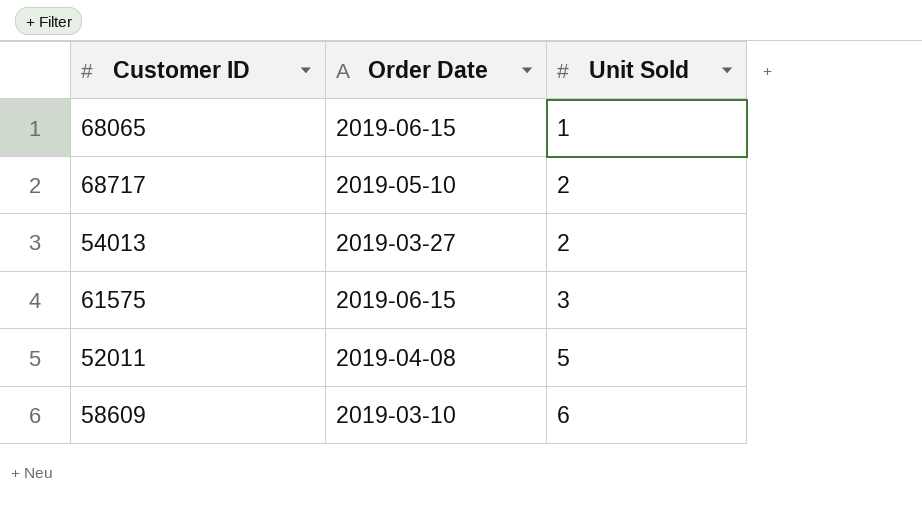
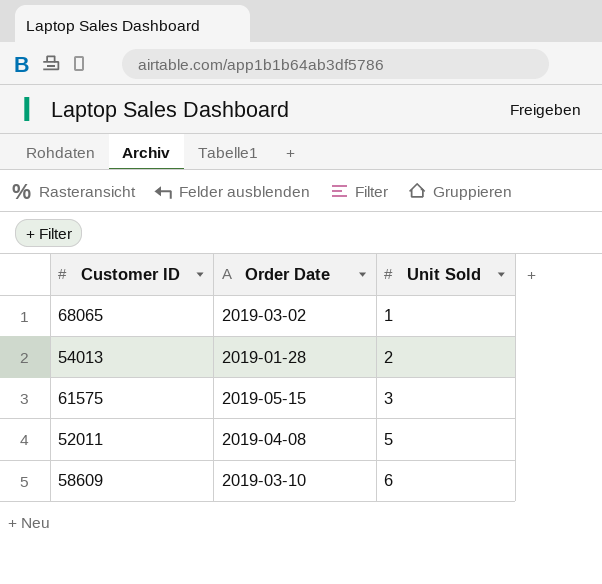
row 68717: 2019-05-10 | 2 -> none
68065 | Order Date: 2019-06-15 -> 2019-03-02
54013 | Order Date: 2019-03-27 -> 2019-01-28
61575 | Order Date: 2019-06-15 -> 2019-05-15

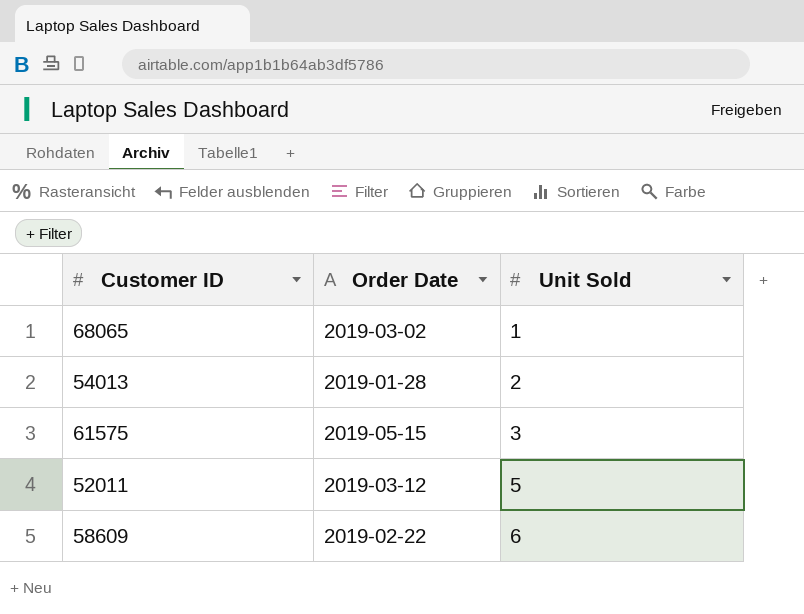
52011 | Order Date: 2019-04-08 -> 2019-03-12
58609 | Order Date: 2019-03-10 -> 2019-02-22

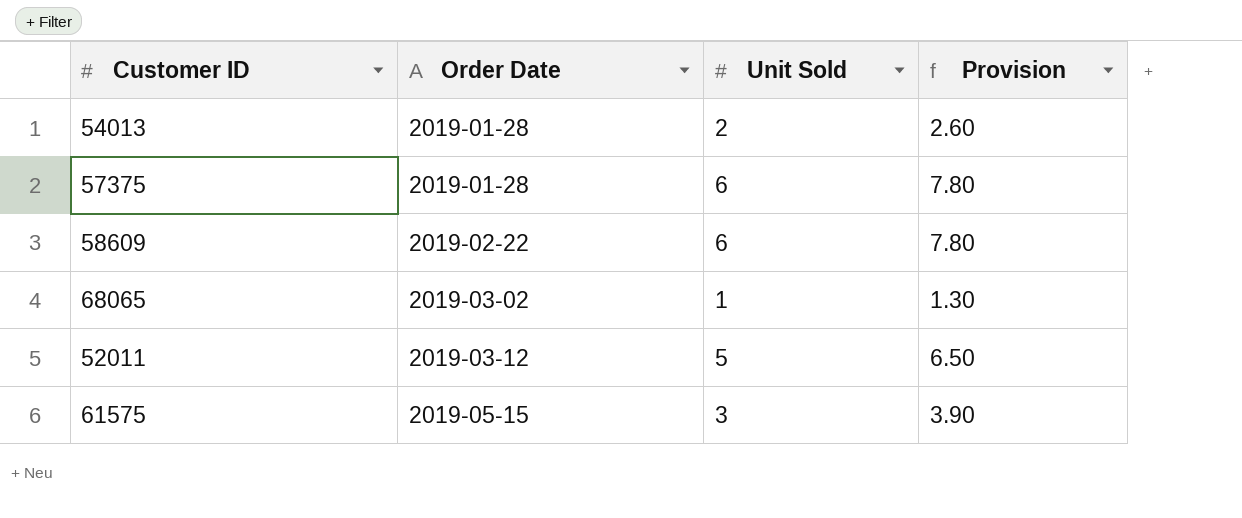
row order: Unit Sold ascending -> Order Date ascending
column Provision | formula: none -> [Unit Sold] * 1.3
row 57375: none -> 2019-01-28 | 6 | 7.80

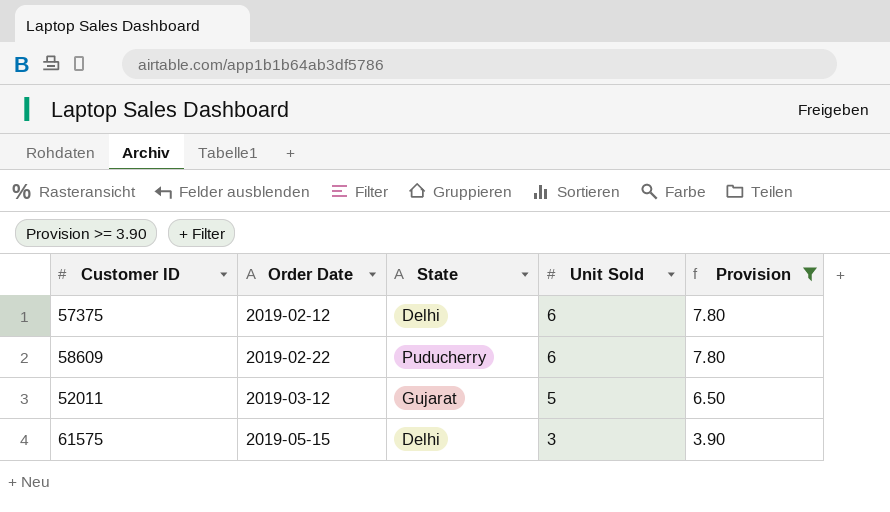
filter: none -> Provision >= 3.90
column State | position: none -> 3
57375 | Order Date: 2019-01-28 -> 2019-02-12

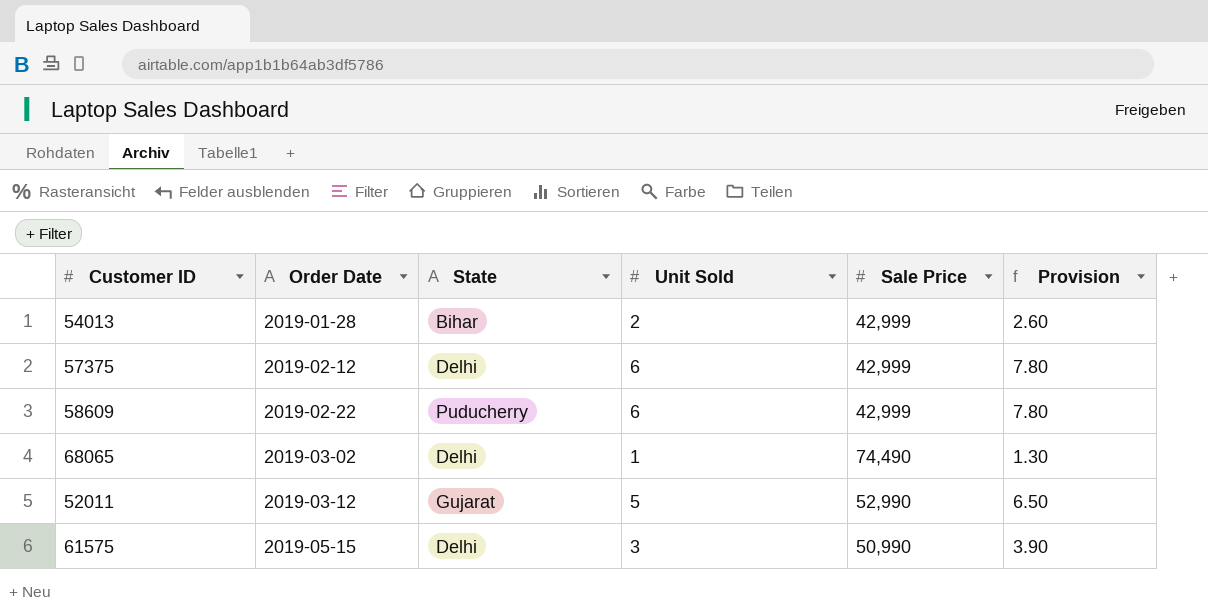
filter: Provision >= 3.90 -> none
column Sale Price | position: none -> 5

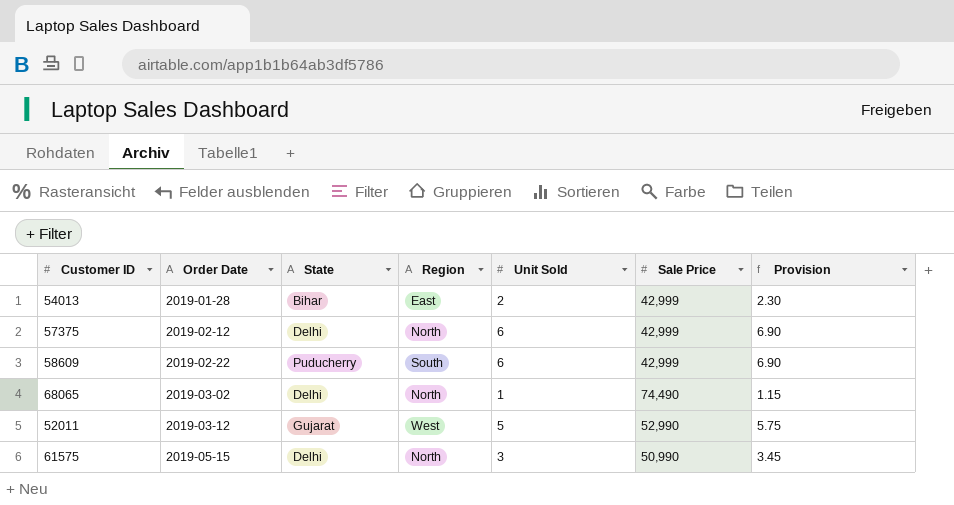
column Region | position: none -> 4
column Provision | formula: [Unit Sold] * 1.3 -> [Unit Sold] * 1.15

